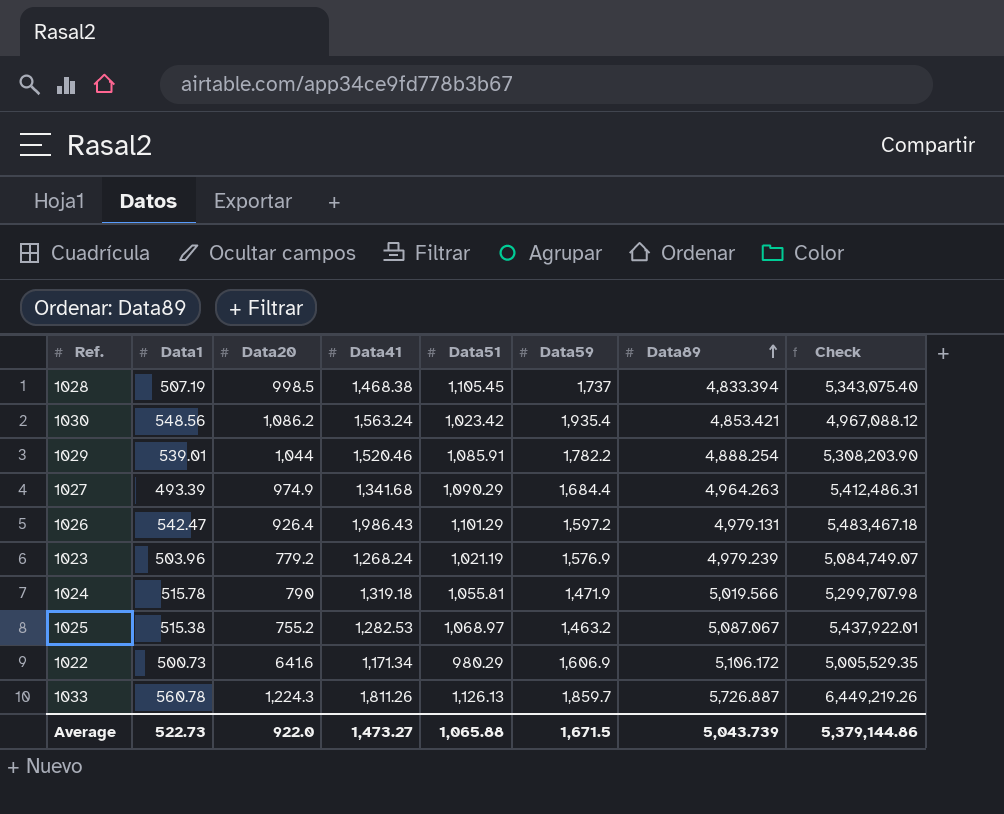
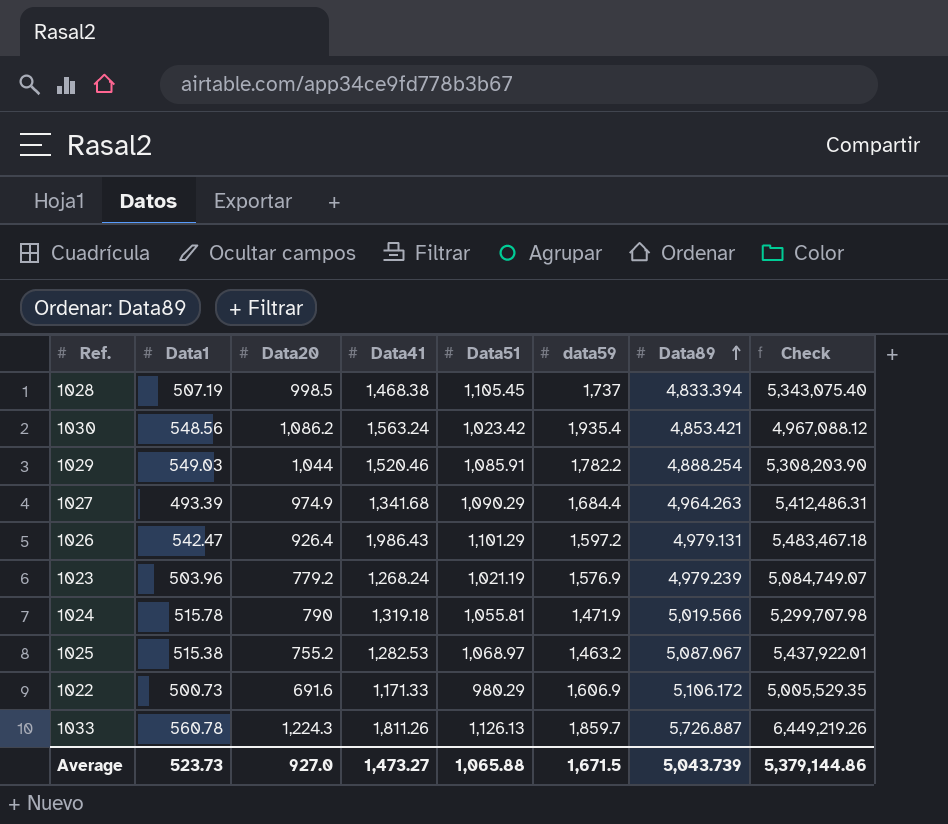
column name: Data59 -> data59
1029 | Data1: 539.01 -> 549.03
1022 | Data20: 641.6 -> 691.6
1022 | Data41: 1,171.34 -> 1,171.33
Average | Data1: 522.73 -> 523.73
Average | Data20: 922.0 -> 927.0

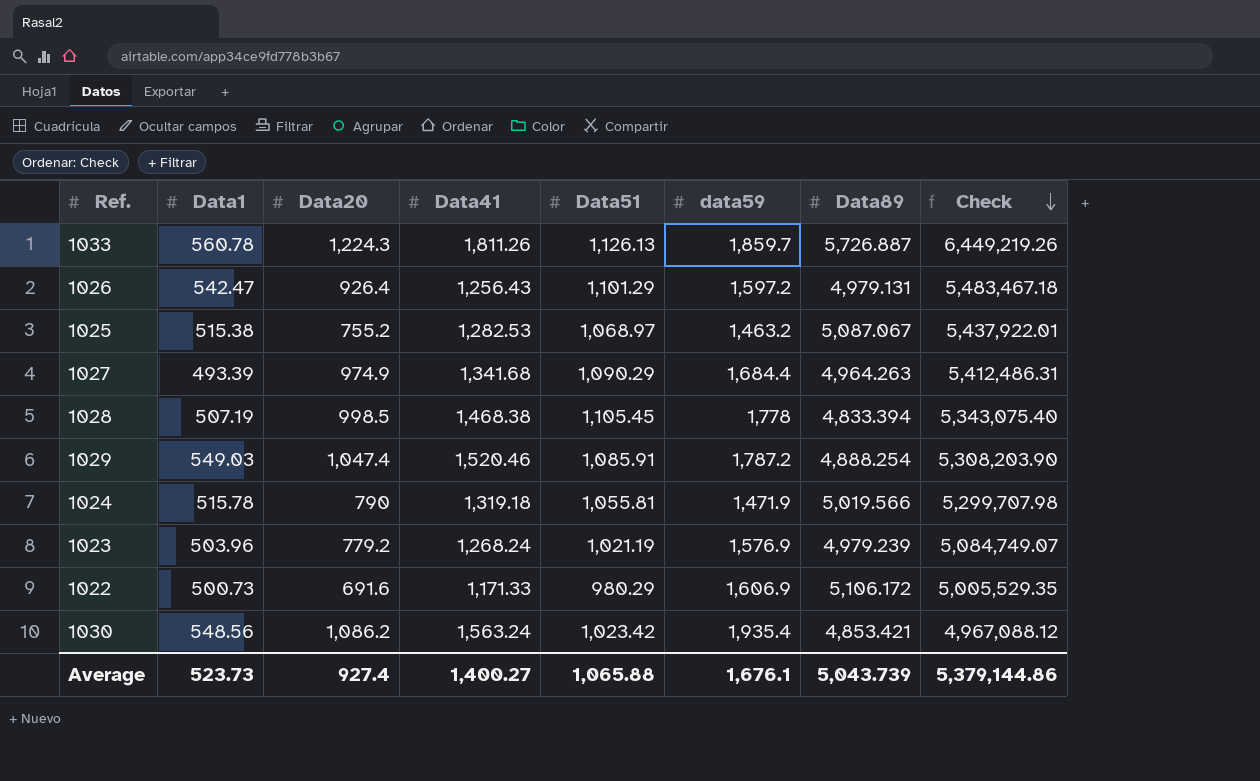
row order: Data89 ascending -> Check descending
1026 | Data41: 1,986.43 -> 1,256.43
1028 | data59: 1,737 -> 1,778
1029 | Data20: 1,044 -> 1,047.4
1029 | data59: 1,782.2 -> 1,787.2
Average | Data20: 927.0 -> 927.4
Average | Data41: 1,473.27 -> 1,400.27
Average | data59: 1,671.5 -> 1,676.1

